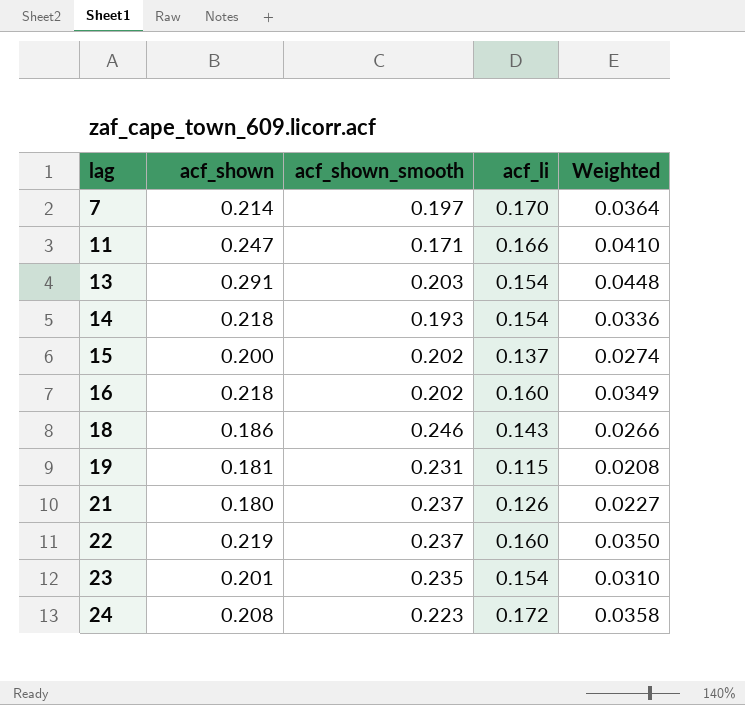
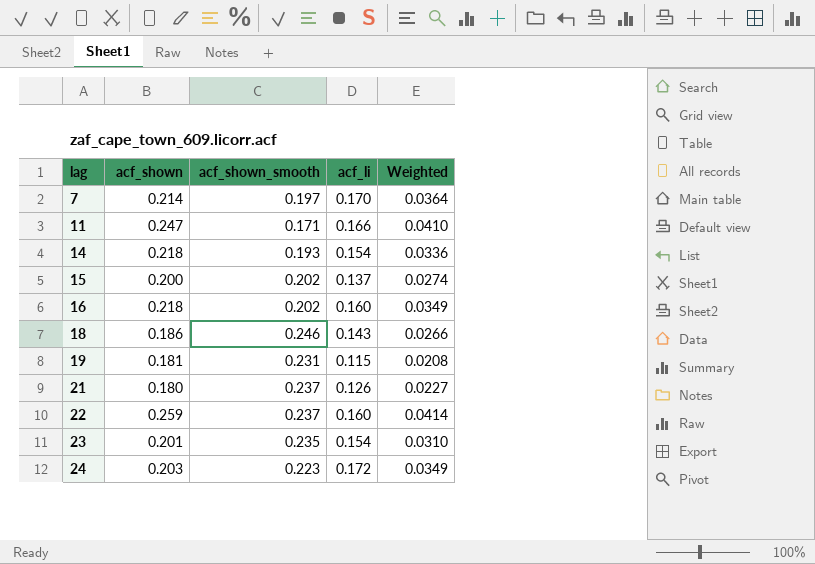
row 13: 0.291 | 0.203 | 0.154 | 0.0448 -> none
22 | acf_shown: 0.219 -> 0.259
22 | Weighted: 0.0350 -> 0.0414
24 | acf_shown: 0.208 -> 0.203
24 | Weighted: 0.0358 -> 0.0349

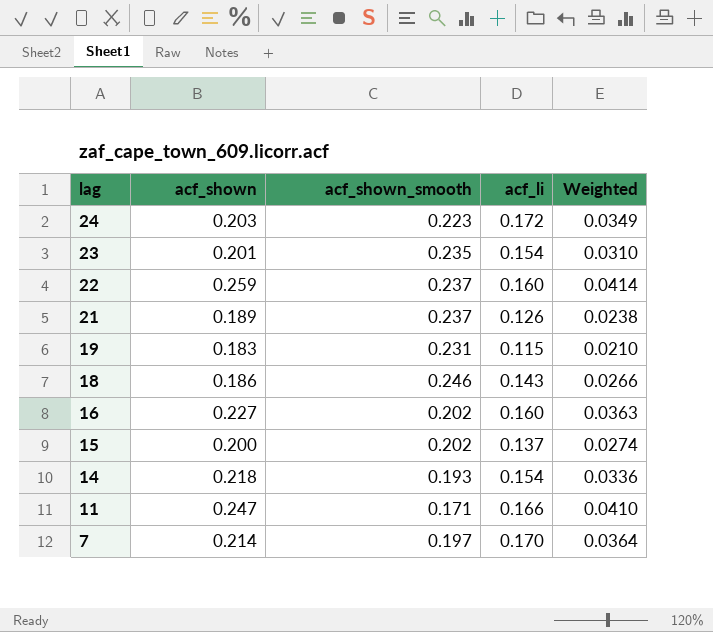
row order: lag ascending -> lag descending
21 | acf_shown: 0.180 -> 0.189
21 | Weighted: 0.0227 -> 0.0238
19 | acf_shown: 0.181 -> 0.183
19 | Weighted: 0.0208 -> 0.0210
16 | acf_shown: 0.218 -> 0.227
16 | Weighted: 0.0349 -> 0.0363

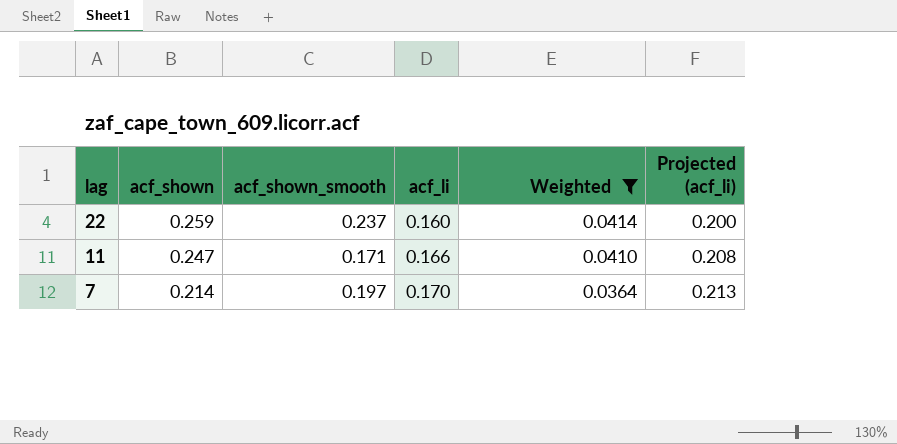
filter: none -> Weighted >= 0.0364
column Projected (acf_li) | formula: none -> [acf_li] * 1.25

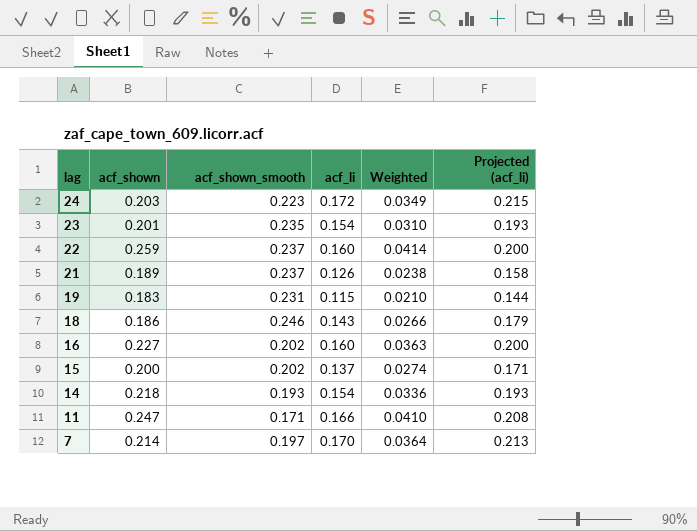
filter: Weighted >= 0.0364 -> none

